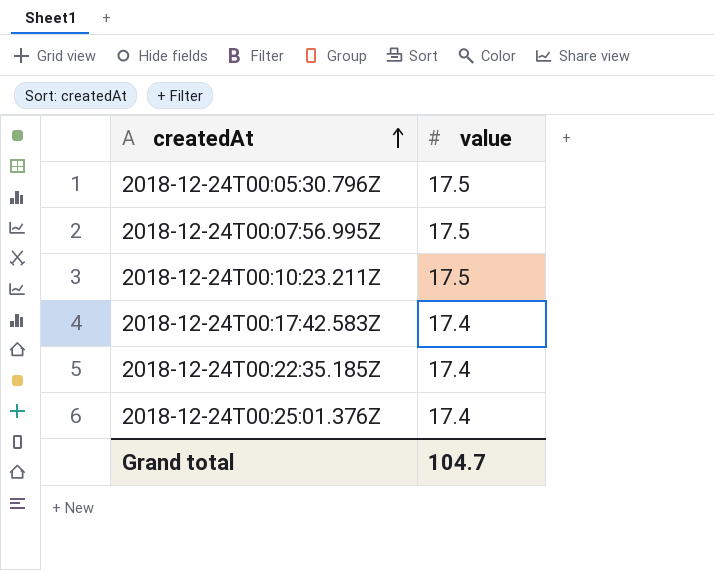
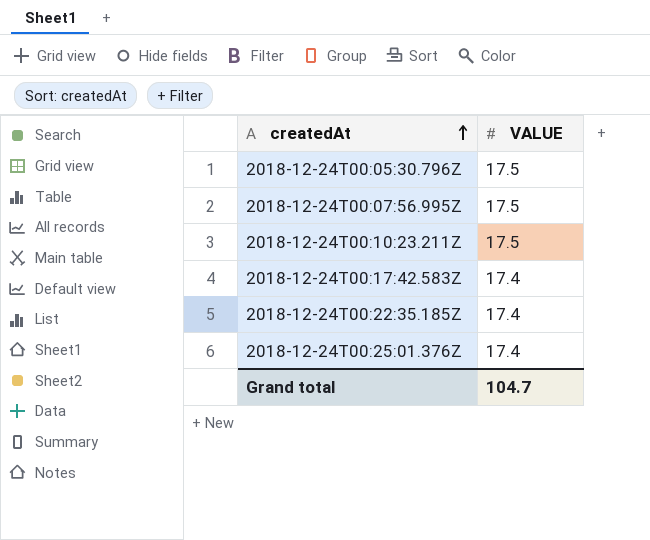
column name: value -> VALUE

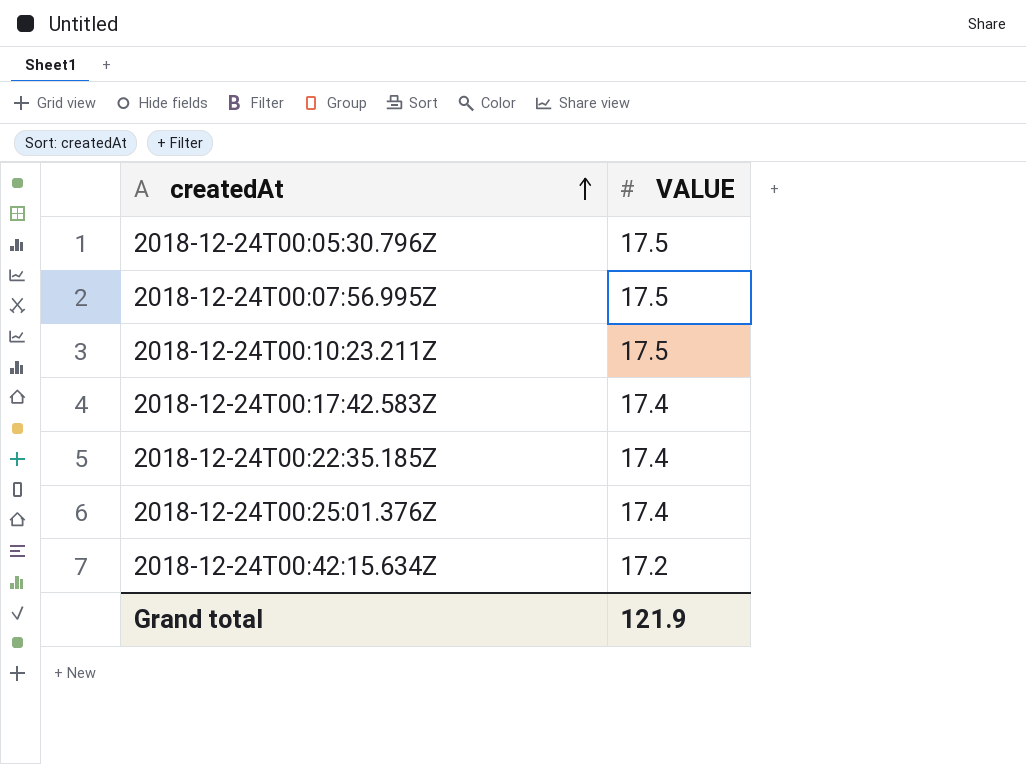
row 2018-12-24T00:42:15.634Z: none -> 17.2
Grand total | VALUE: 104.7 -> 121.9

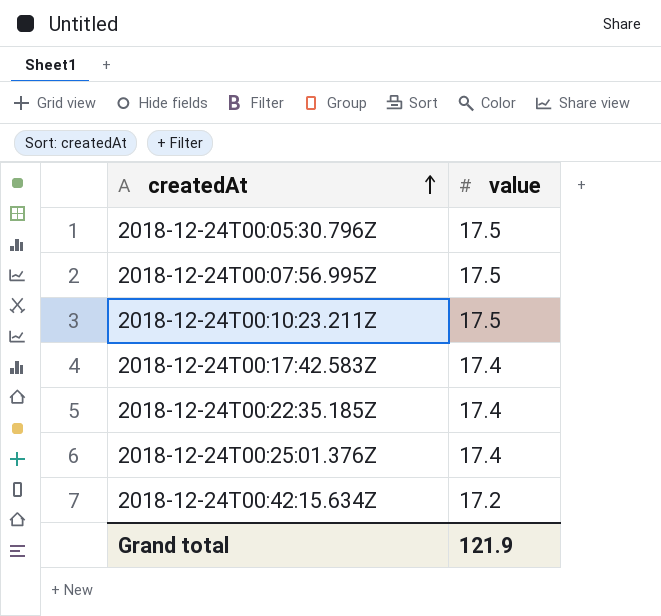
column name: VALUE -> value

